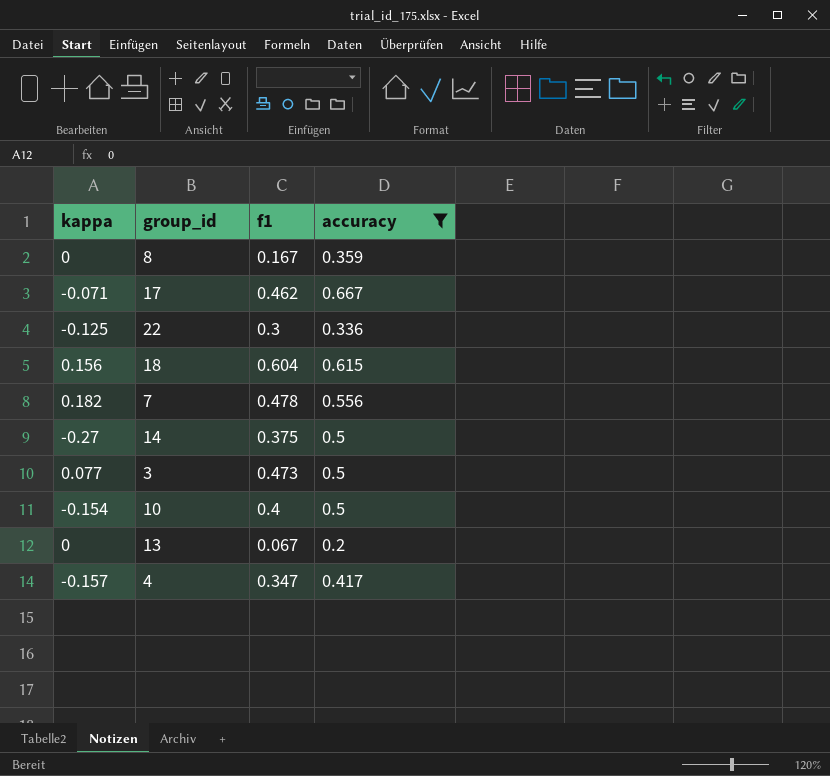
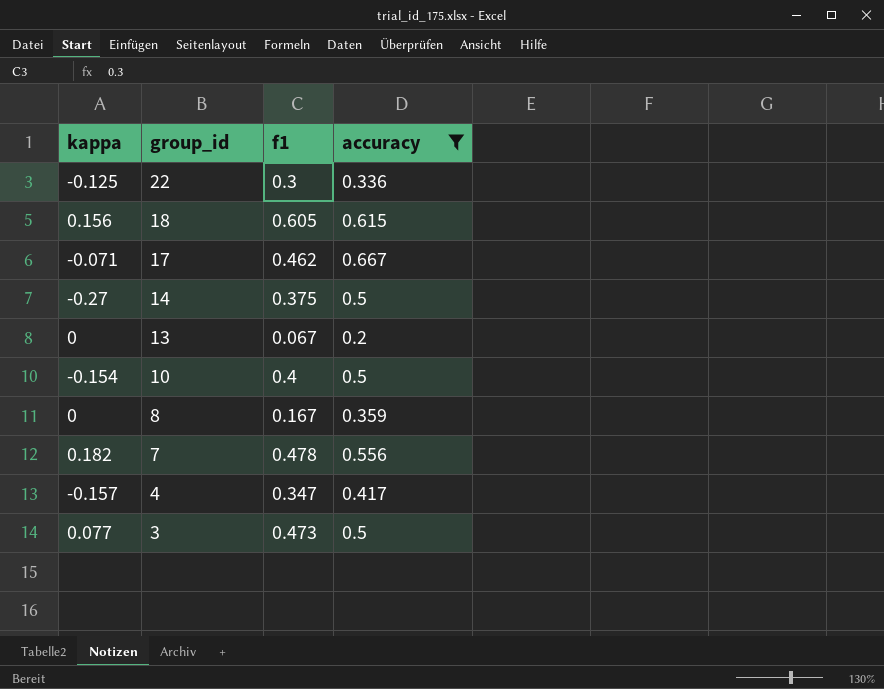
row order: none -> group_id descending
18 | f1: 0.604 -> 0.605

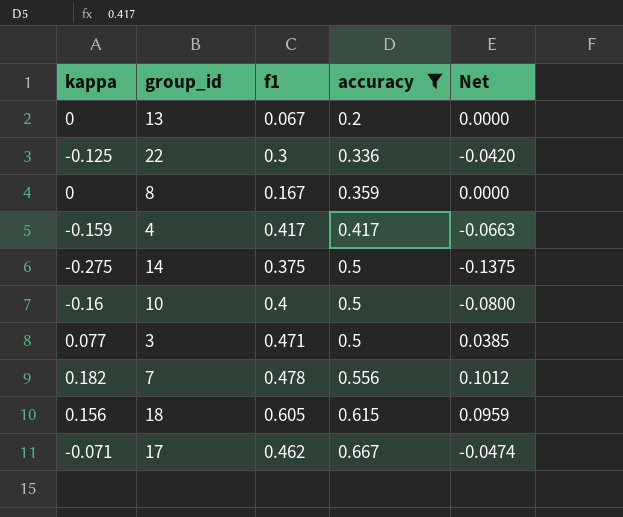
row order: group_id descending -> accuracy ascending
column Net | formula: none -> [kappa] * [accuracy]
4 | kappa: -0.157 -> -0.159
4 | f1: 0.347 -> 0.417
14 | kappa: -0.27 -> -0.275
10 | kappa: -0.154 -> -0.16
3 | f1: 0.473 -> 0.471

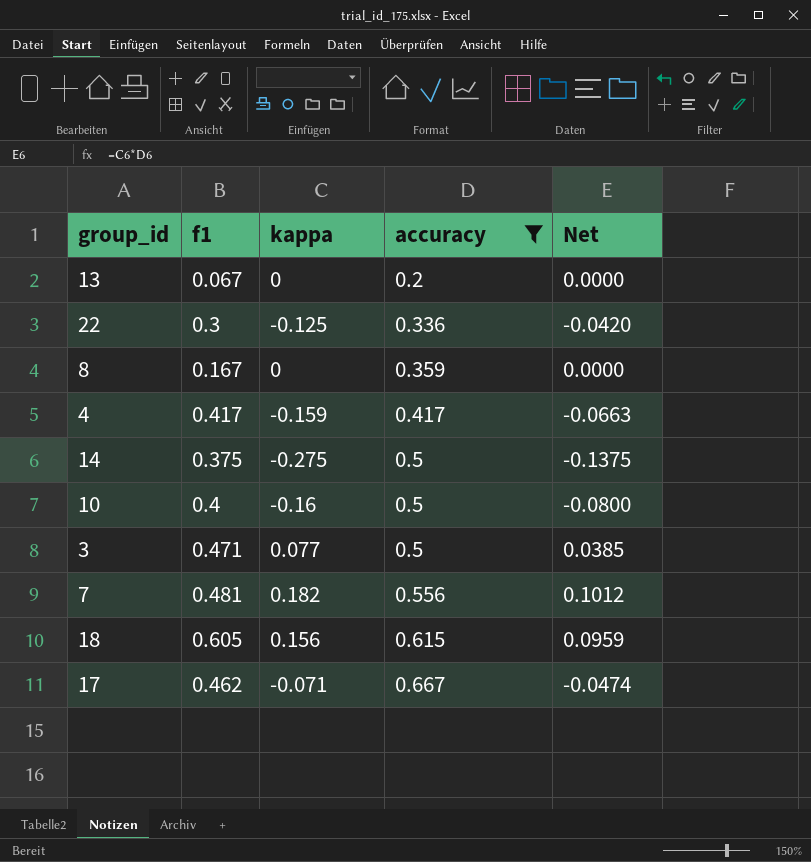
column kappa | position: 1 -> 3
7 | f1: 0.478 -> 0.481

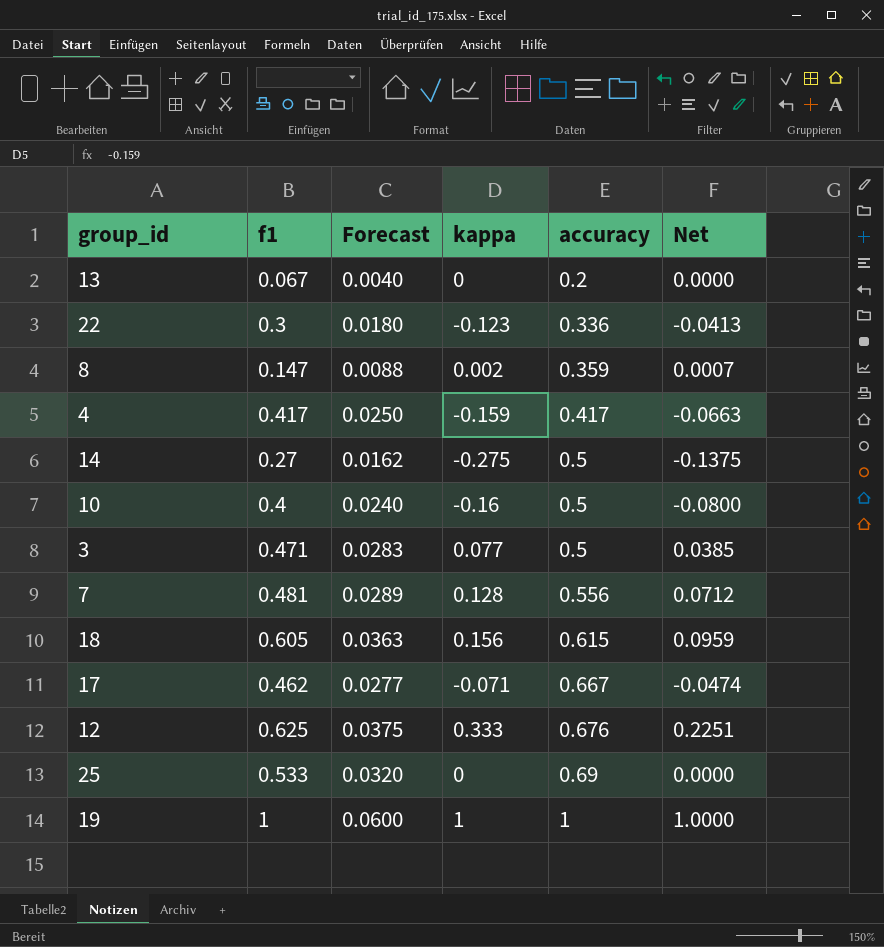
filter: accuracy <= 0.667 -> none
column Forecast | formula: none -> [f1] * 0.06
22 | kappa: -0.125 -> -0.123
22 | Net: -0.0420 -> -0.0413
8 | f1: 0.167 -> 0.147
8 | kappa: 0 -> 0.002
8 | Net: 0.0000 -> 0.0007
14 | f1: 0.375 -> 0.27
7 | kappa: 0.182 -> 0.128
7 | Net: 0.1012 -> 0.0712

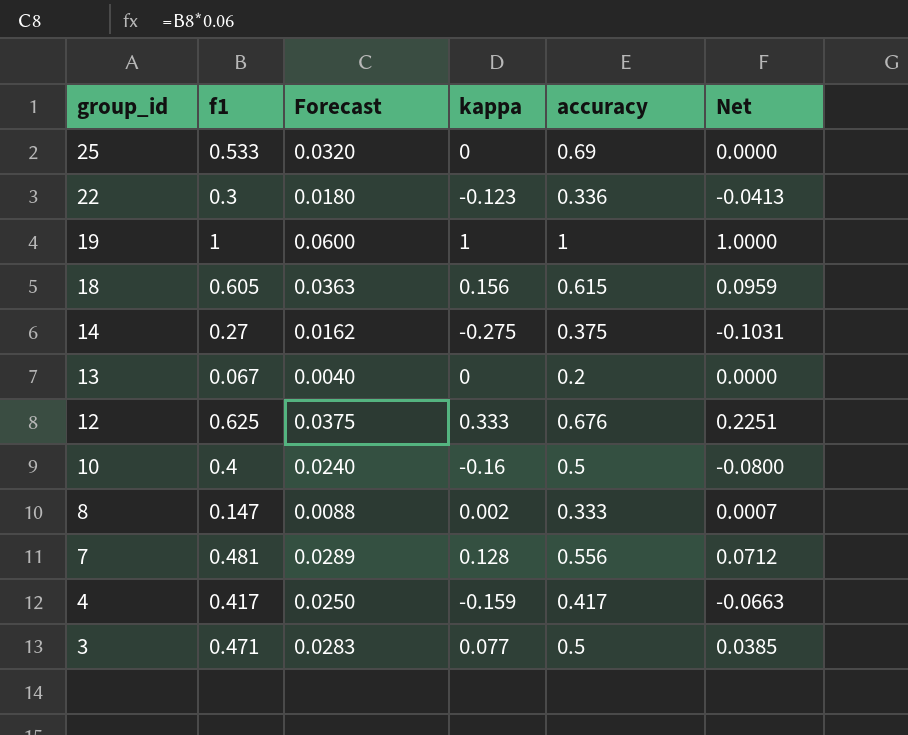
row order: accuracy ascending -> group_id descending
row 17: 0.462 | 0.0277 | -0.071 | 0.667 | -0.0474 -> none
14 | accuracy: 0.5 -> 0.375
14 | Net: -0.1375 -> -0.1031
8 | accuracy: 0.359 -> 0.333

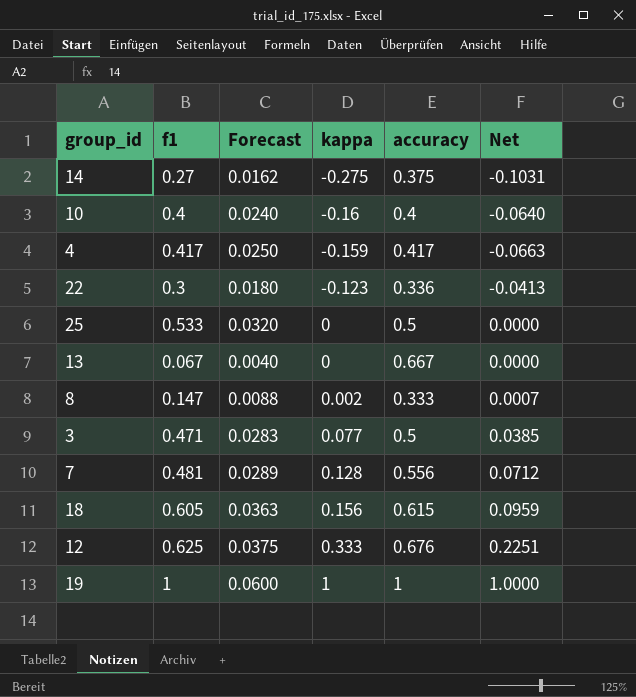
row order: group_id descending -> kappa ascending
10 | accuracy: 0.5 -> 0.4
10 | Net: -0.0800 -> -0.0640
25 | accuracy: 0.69 -> 0.5
13 | accuracy: 0.2 -> 0.667

